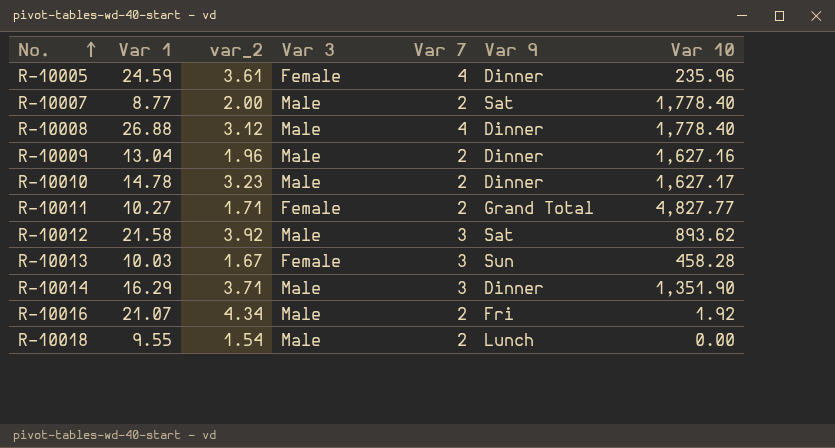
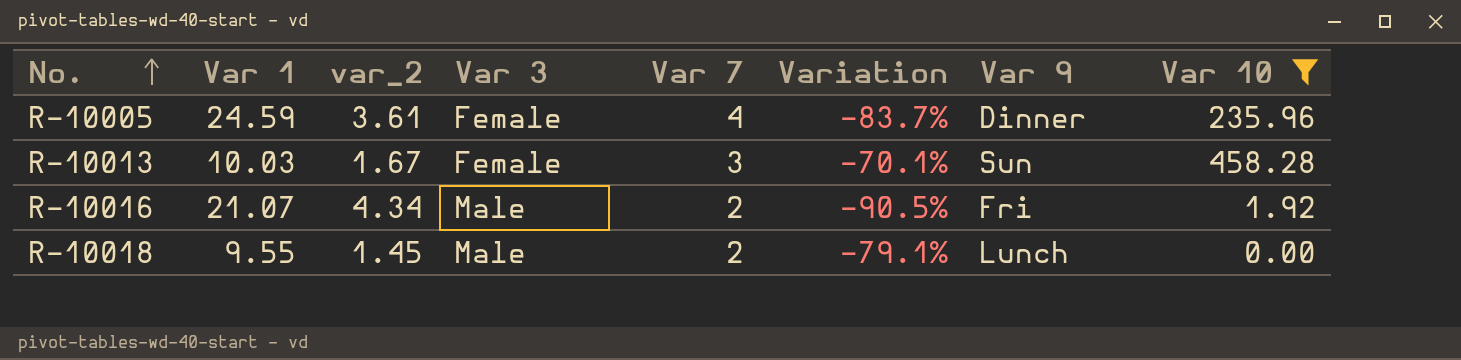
filter: none -> Var 10 <= 458.28
column Variation | formula: none -> ([Var 7] - [Var 1]) / [Var 1]
R-10018 | var_2: 1.54 -> 1.45

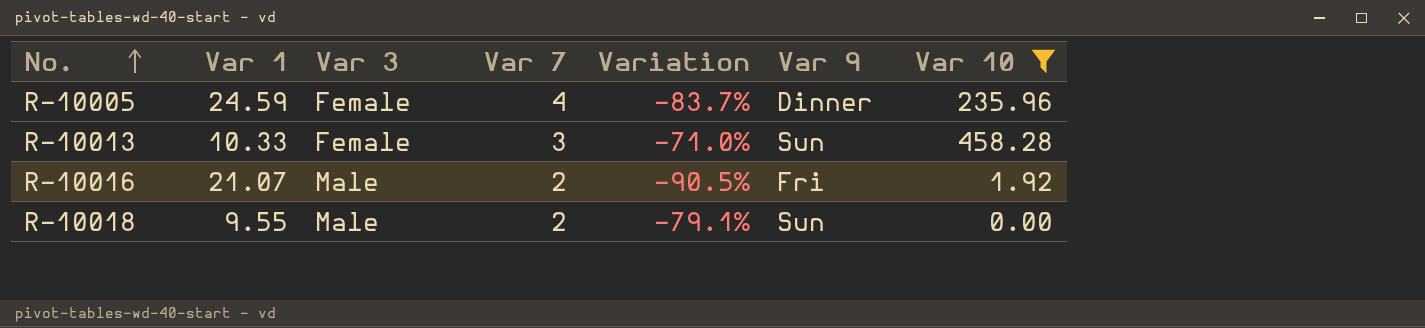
column var_2 | position: 3 -> none
R-10013 | Var 1: 10.03 -> 10.33
R-10013 | Variation: -70.1% -> -71.0%
R-10018 | Var 9: Lunch -> Sun

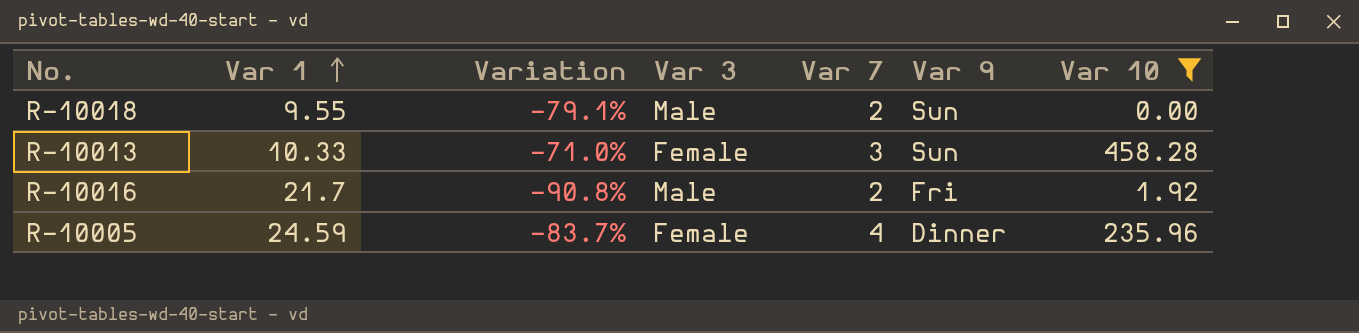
row order: No. ascending -> Var 1 ascending
column Variation | position: 5 -> 3
R-10016 | Var 1: 21.07 -> 21.7
R-10016 | Variation: -90.5% -> -90.8%

